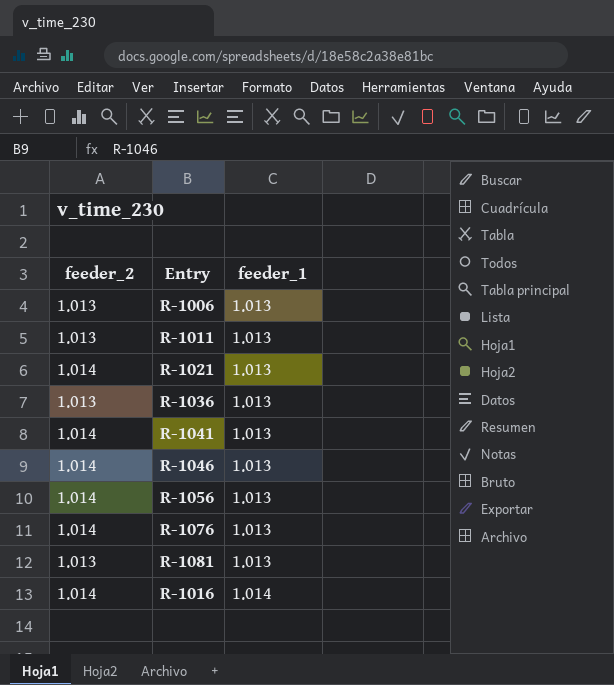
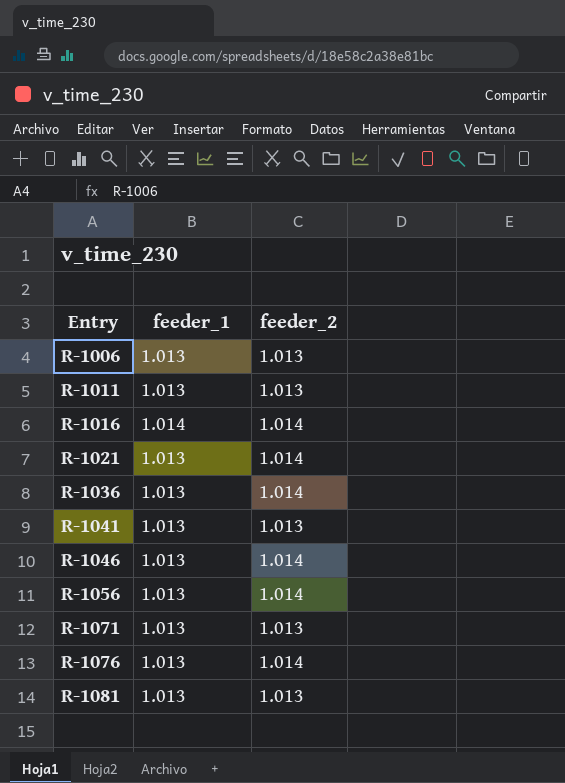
row order: feeder_1 ascending -> Entry ascending
column feeder_2 | position: 1 -> 3
R-1036 | feeder_2: 1.013 -> 1.014
R-1041 | feeder_2: 1.014 -> 1.013
row R-1071: none -> 1.013 | 1.013

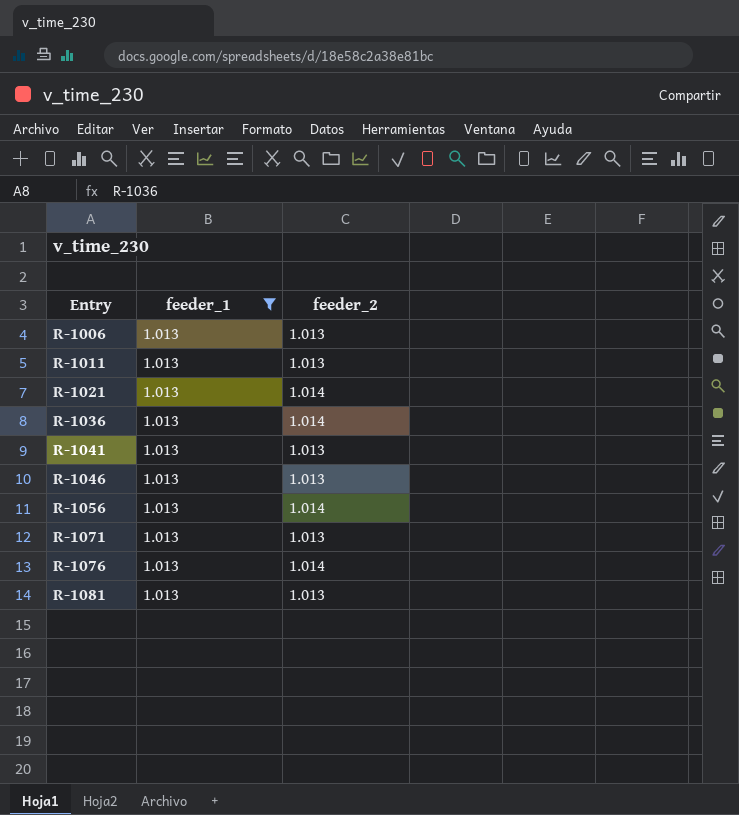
filter: none -> feeder_1 = 1.013
R-1046 | feeder_2: 1.014 -> 1.013

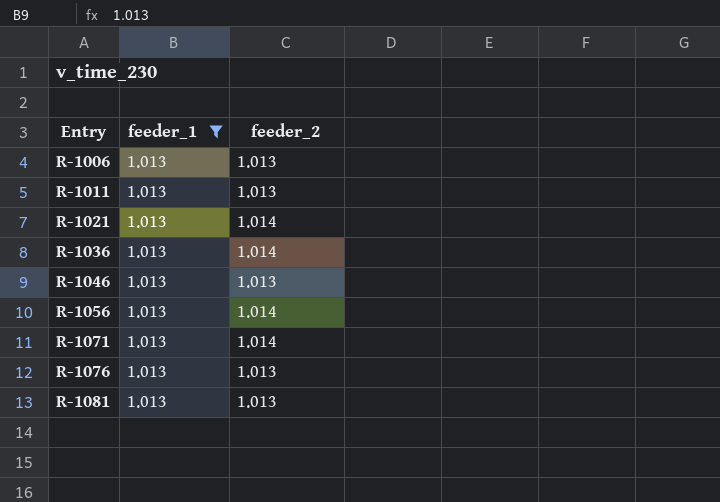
row R-1041: 1.013 | 1.013 -> none
R-1071 | feeder_2: 1.013 -> 1.014
R-1076 | feeder_2: 1.014 -> 1.013

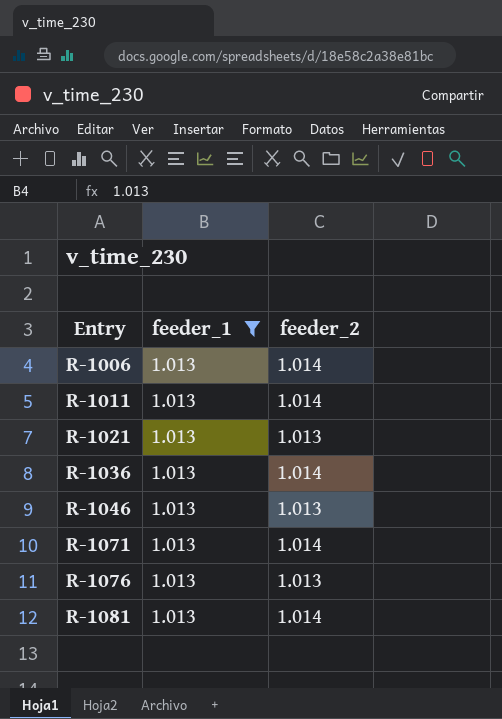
row R-1056: 1.013 | 1.014 -> none
R-1006 | feeder_2: 1.013 -> 1.014
R-1011 | feeder_2: 1.013 -> 1.014
R-1021 | feeder_2: 1.014 -> 1.013
R-1081 | feeder_2: 1.013 -> 1.014

